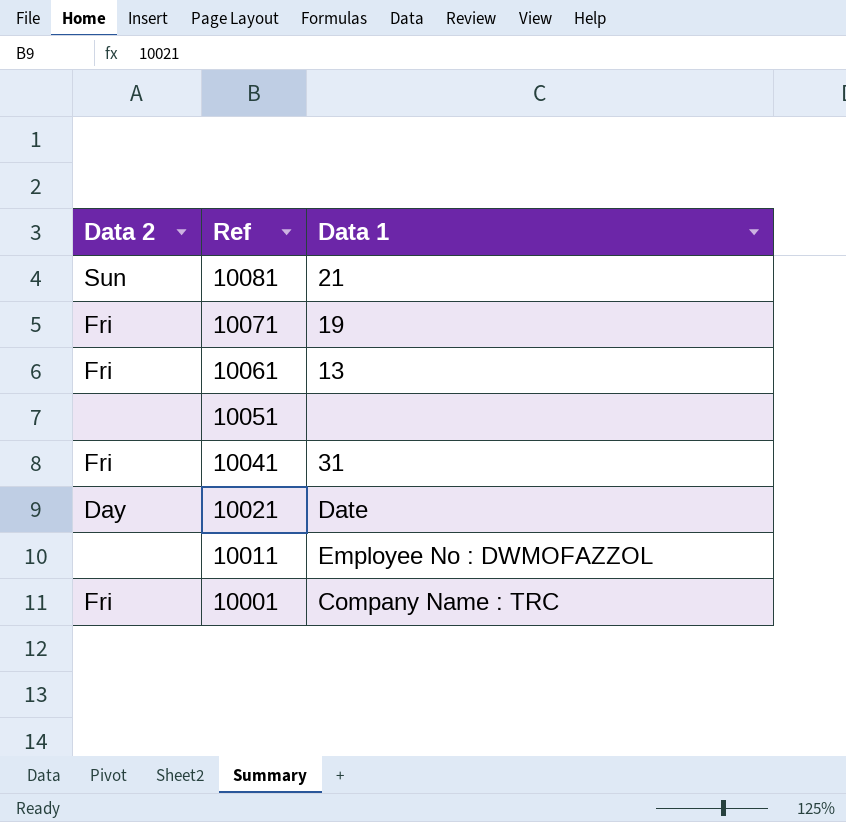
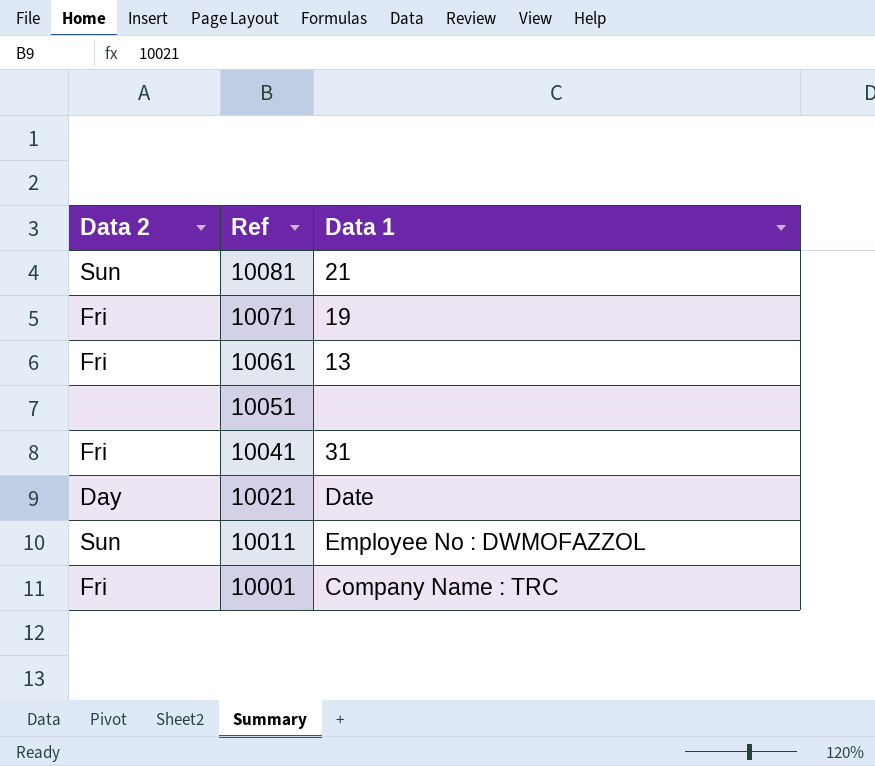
10011 | Data 2: none -> Sun

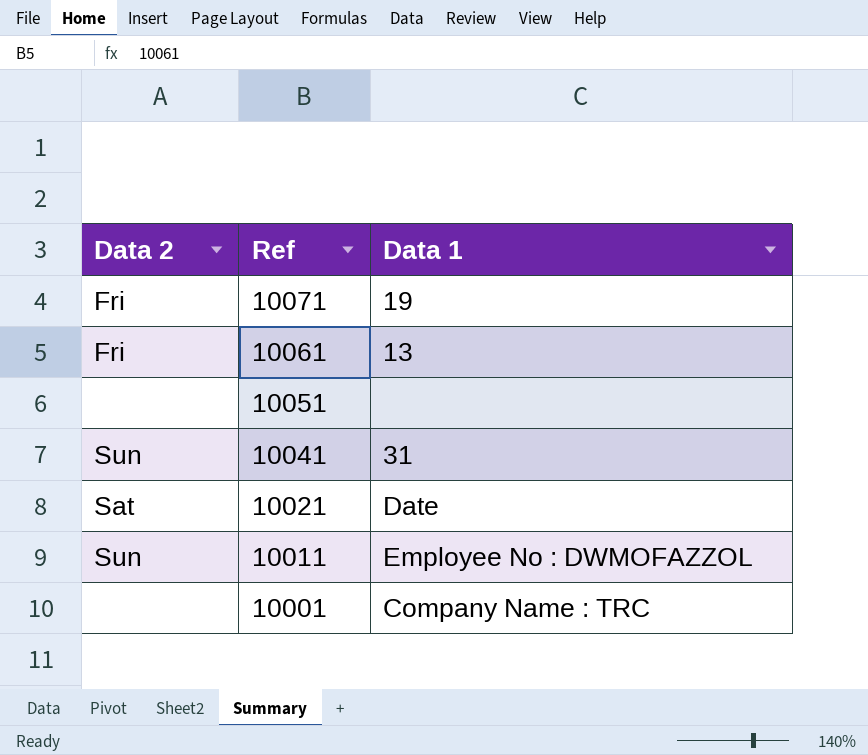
row 10081: Sun | 21 -> none
10041 | Data 2: Fri -> Sun
10021 | Data 2: Day -> Sat
10001 | Data 2: Fri -> none

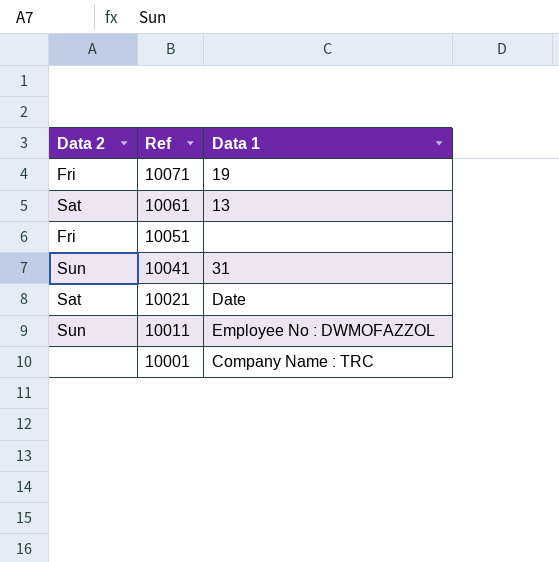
10061 | Data 2: Fri -> Sat
10051 | Data 2: none -> Fri

